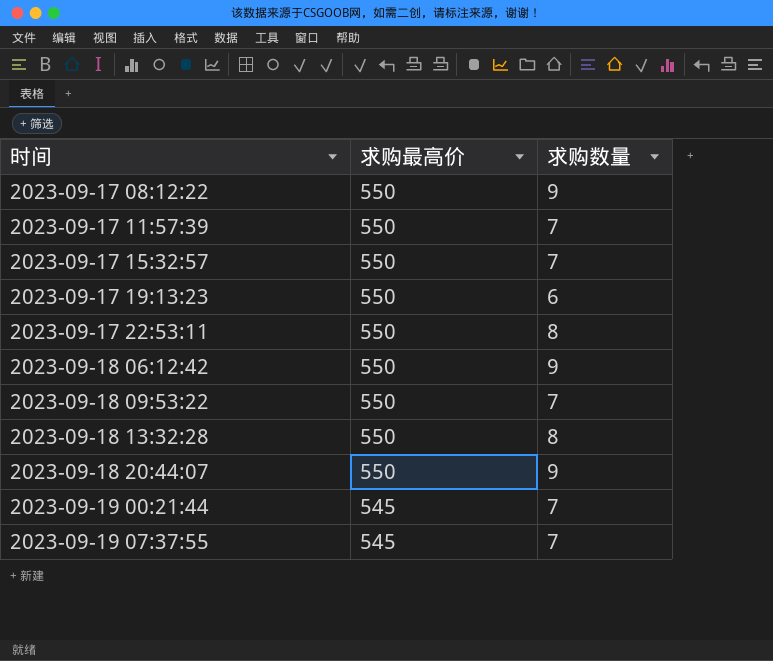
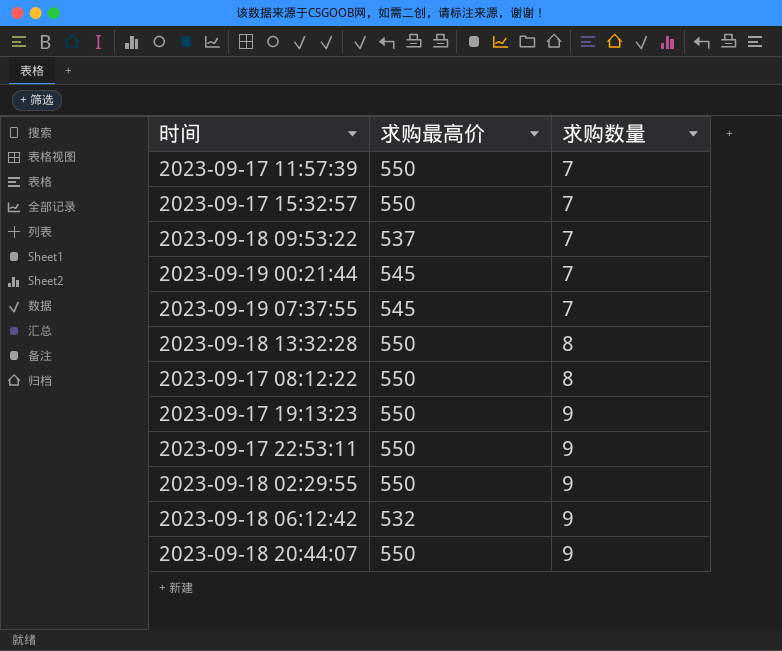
row order: 时间 ascending -> 求购数量 ascending
2023-09-18 09:53:22 | 求购最高价: 550 -> 537
2023-09-17 08:12:22 | 求购数量: 9 -> 8
2023-09-17 19:13:23 | 求购数量: 6 -> 9
2023-09-17 22:53:11 | 求购数量: 8 -> 9
row 2023-09-18 02:29:55: none -> 550 | 9
2023-09-18 06:12:42 | 求购最高价: 550 -> 532

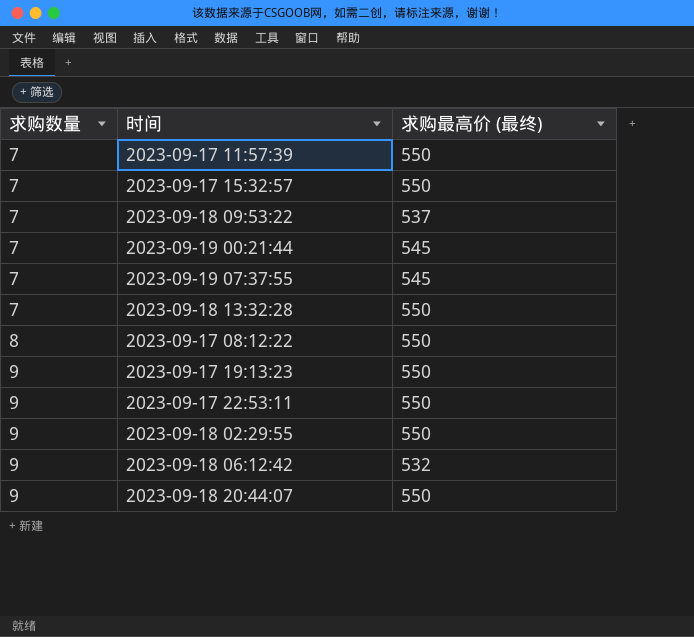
column 求购数量 | position: 3 -> 1
column name: 求购最高价 -> 求购最高价 (最终)
2023-09-18 13:32:28 | 求购数量: 8 -> 7

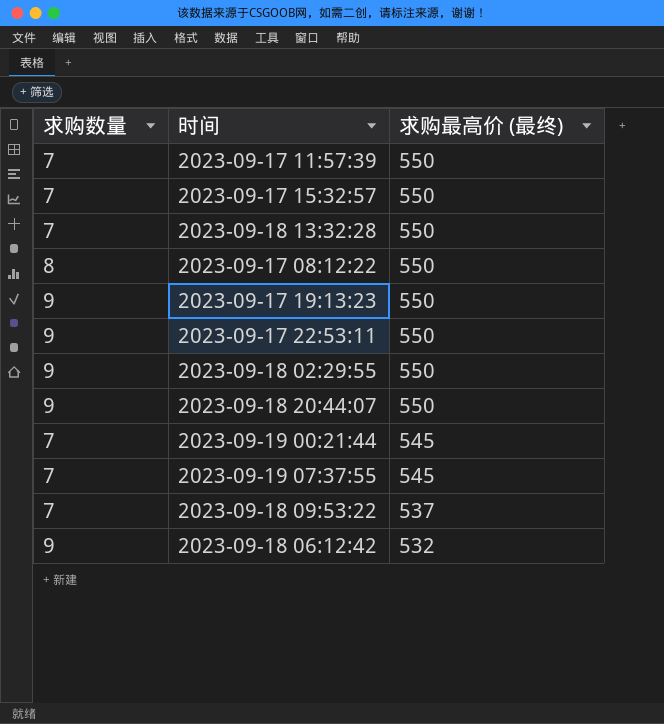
row order: 求购数量 ascending -> 求购最高价 (最终) descending

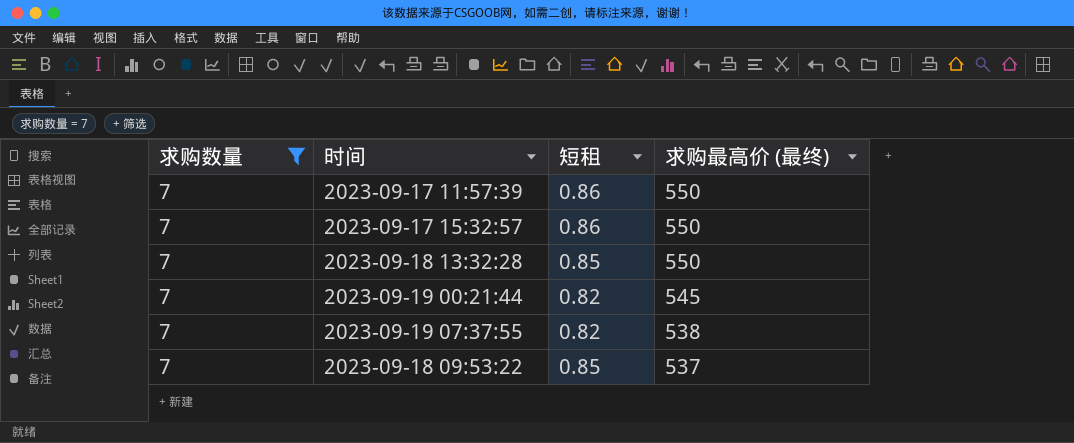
filter: none -> 求购数量 = 7
column 短租 | position: none -> 3
2023-09-19 07:37:55 | 求购最高价 (最终): 545 -> 538

